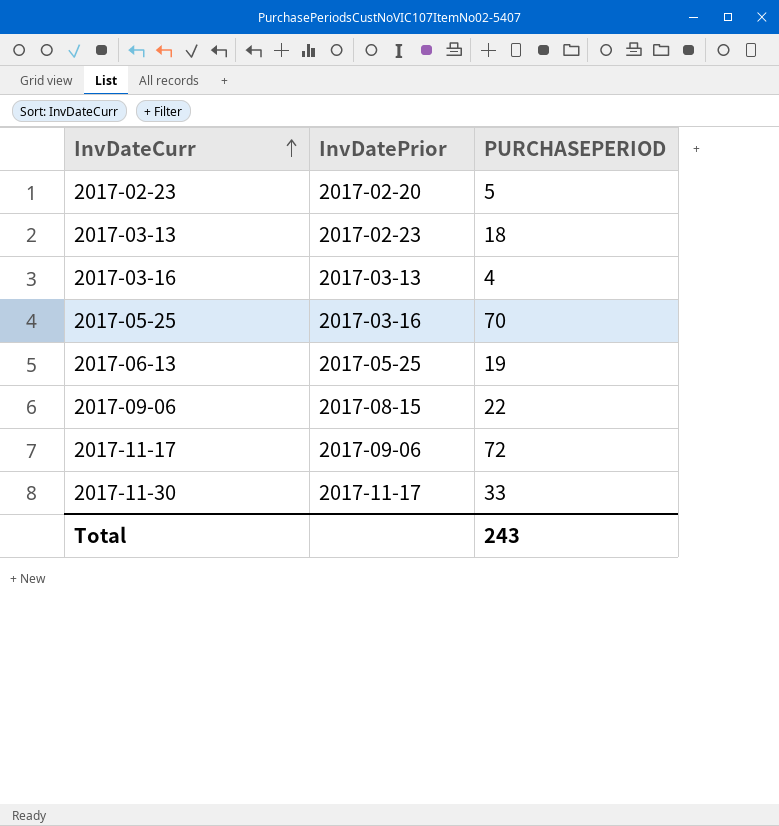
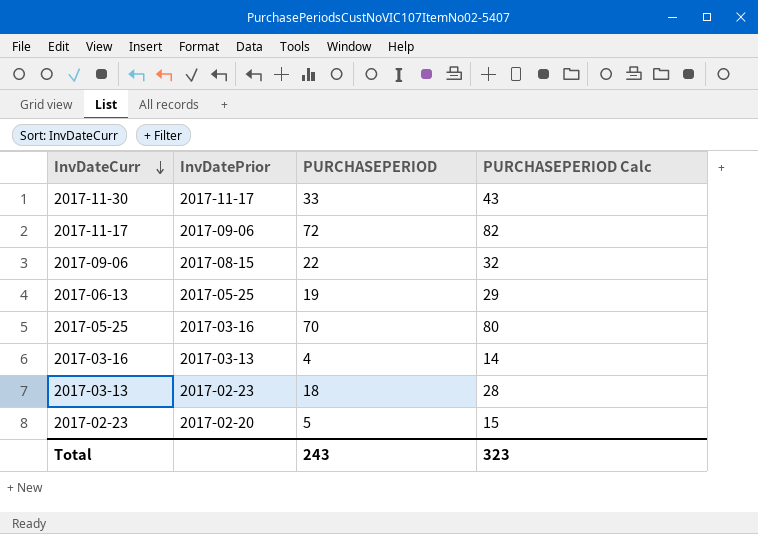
row order: InvDateCurr ascending -> InvDateCurr descending
column PURCHASEPERIOD Calc | formula: none -> [PURCHASEPERIOD] + 10

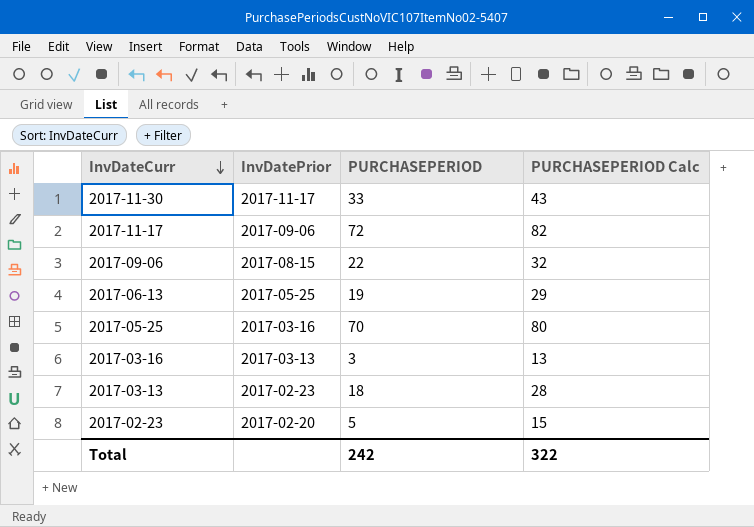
2017-03-16 | PURCHASEPERIOD: 4 -> 3
2017-03-16 | PURCHASEPERIOD Calc: 14 -> 13
Total | PURCHASEPERIOD: 243 -> 242
Total | PURCHASEPERIOD Calc: 323 -> 322

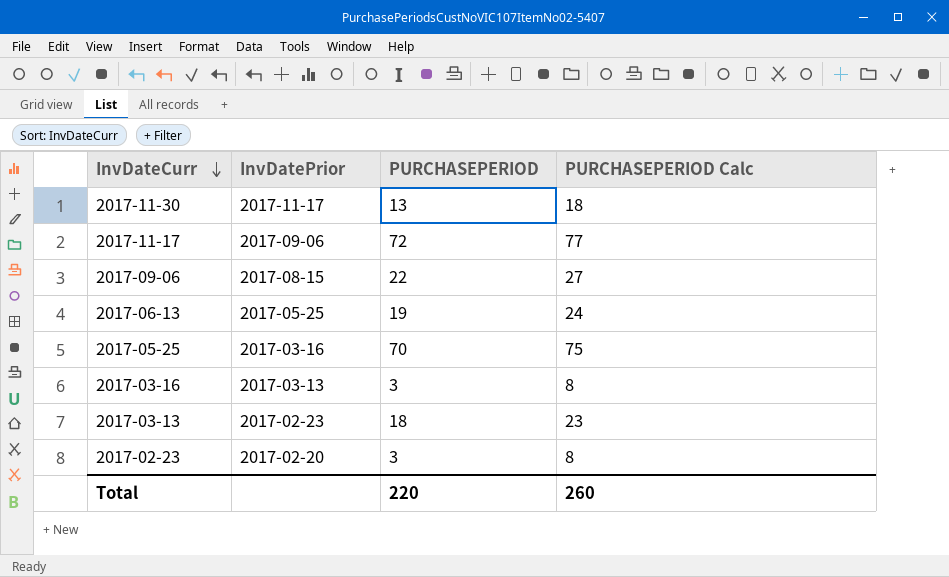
column PURCHASEPERIOD Calc | formula: [PURCHASEPERIOD] + 10 -> [PURCHASEPERIOD] + 5
2017-11-30 | PURCHASEPERIOD: 33 -> 13
2017-02-23 | PURCHASEPERIOD: 5 -> 3
Total | PURCHASEPERIOD: 242 -> 220
Total | PURCHASEPERIOD Calc: 322 -> 260

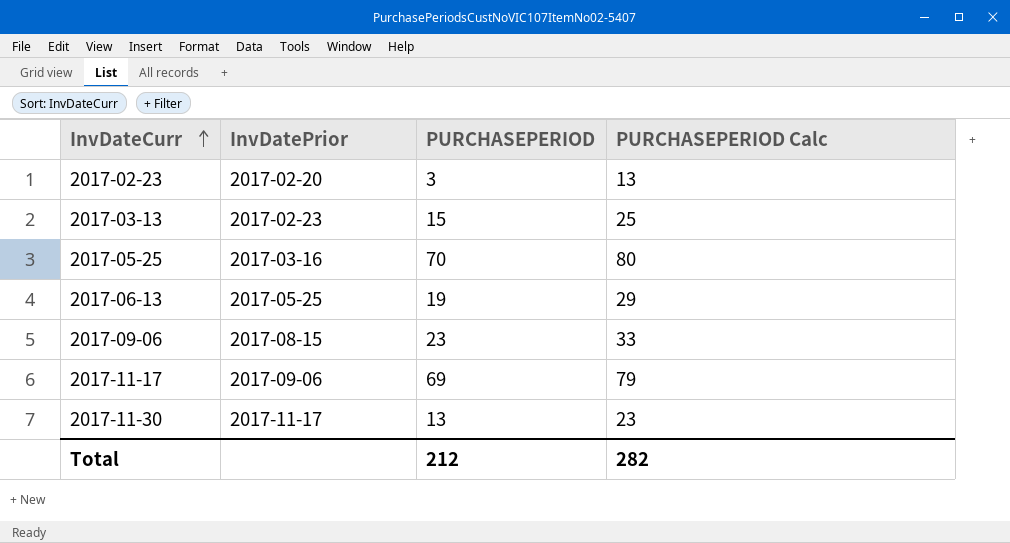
row order: InvDateCurr descending -> InvDateCurr ascending
column PURCHASEPERIOD Calc | formula: [PURCHASEPERIOD] + 5 -> [PURCHASEPERIOD] + 10
row 2017-03-16: 2017-03-13 | 3 | 8 -> none
2017-03-13 | PURCHASEPERIOD: 18 -> 15
2017-09-06 | PURCHASEPERIOD: 22 -> 23
2017-11-17 | PURCHASEPERIOD: 72 -> 69
Total | PURCHASEPERIOD: 220 -> 212
Total | PURCHASEPERIOD Calc: 260 -> 282

